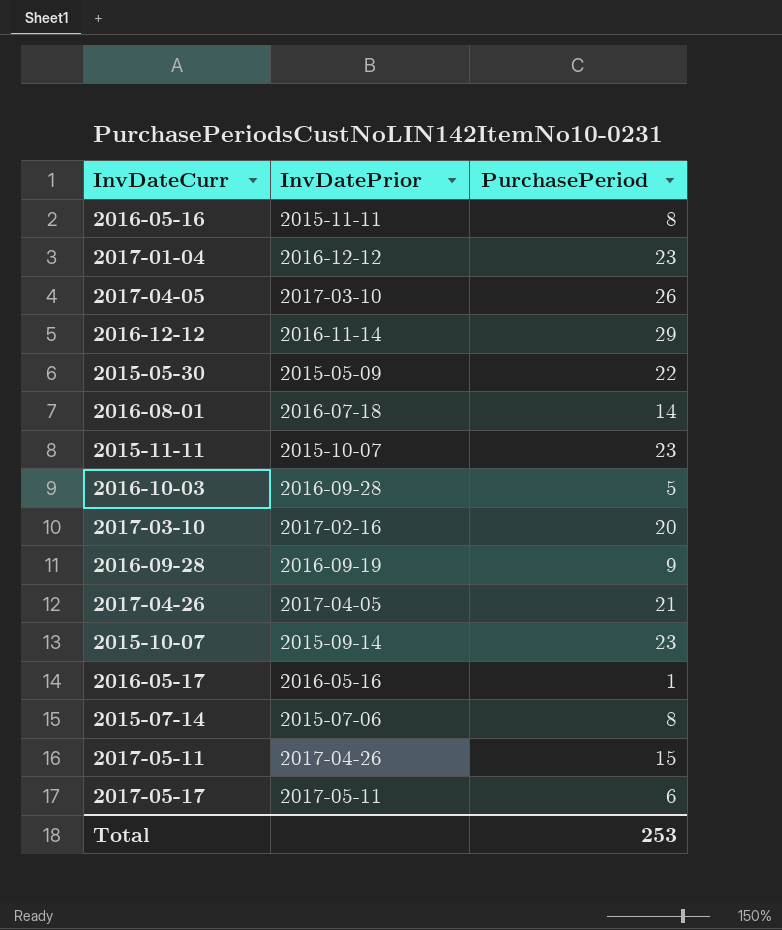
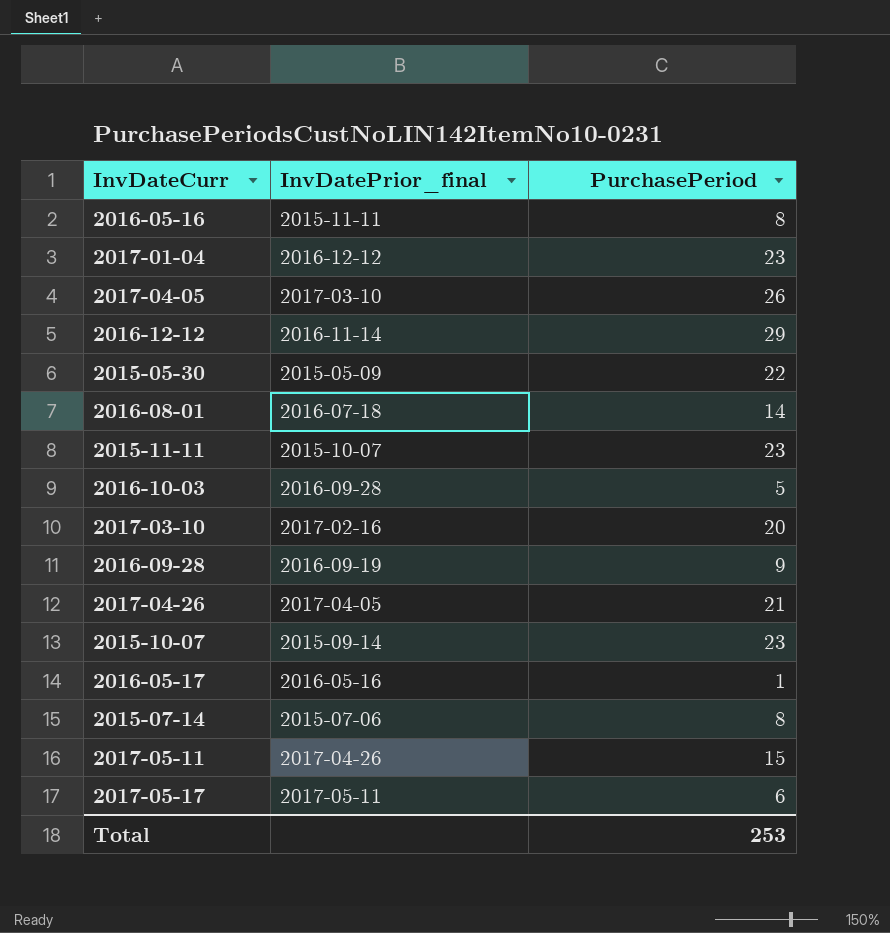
column name: InvDatePrior -> InvDatePrior_final

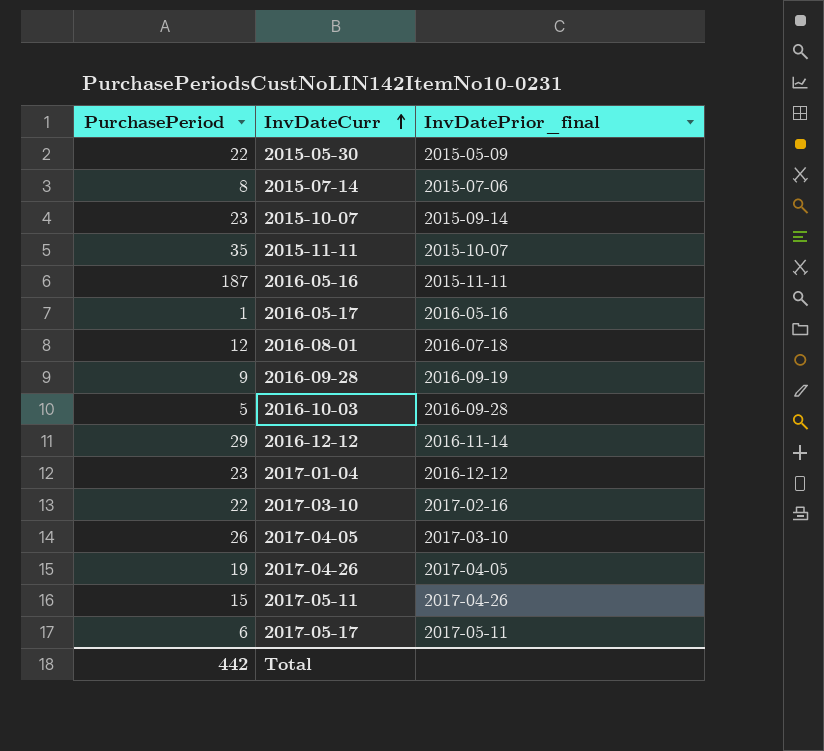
row order: none -> InvDateCurr ascending
column PurchasePeriod | position: 3 -> 1
2015-11-11 | PurchasePeriod: 23 -> 35
2016-05-16 | PurchasePeriod: 8 -> 187
2016-08-01 | PurchasePeriod: 14 -> 12
2017-03-10 | PurchasePeriod: 20 -> 22
2017-04-26 | PurchasePeriod: 21 -> 19
Total | PurchasePeriod: 253 -> 442

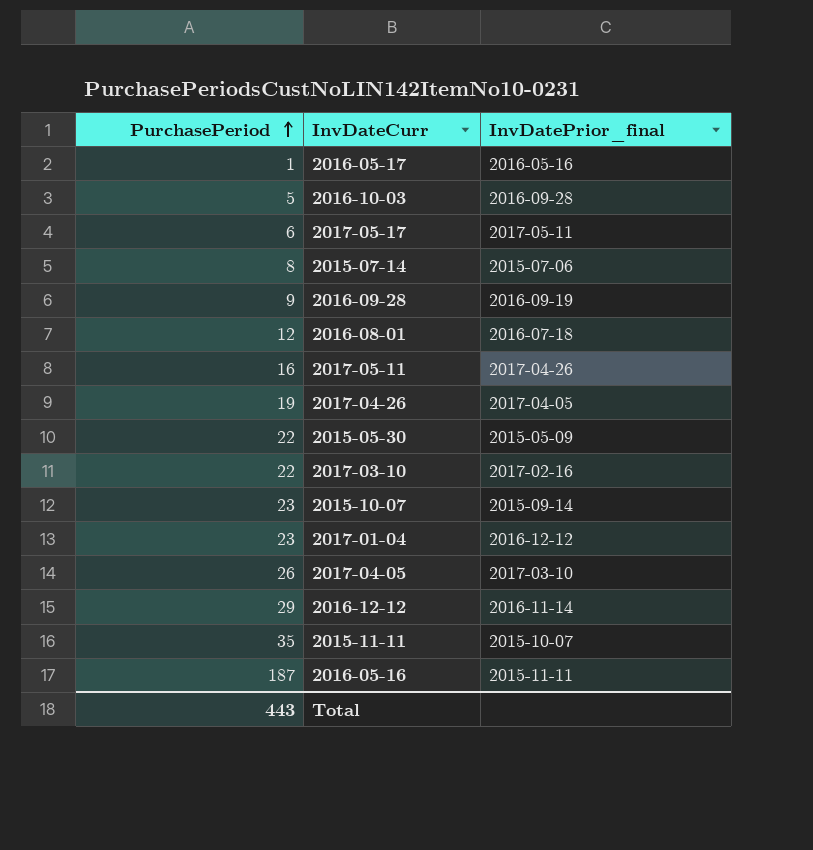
row order: InvDateCurr ascending -> PurchasePeriod ascending
2017-05-11 | PurchasePeriod: 15 -> 16
Total | PurchasePeriod: 442 -> 443

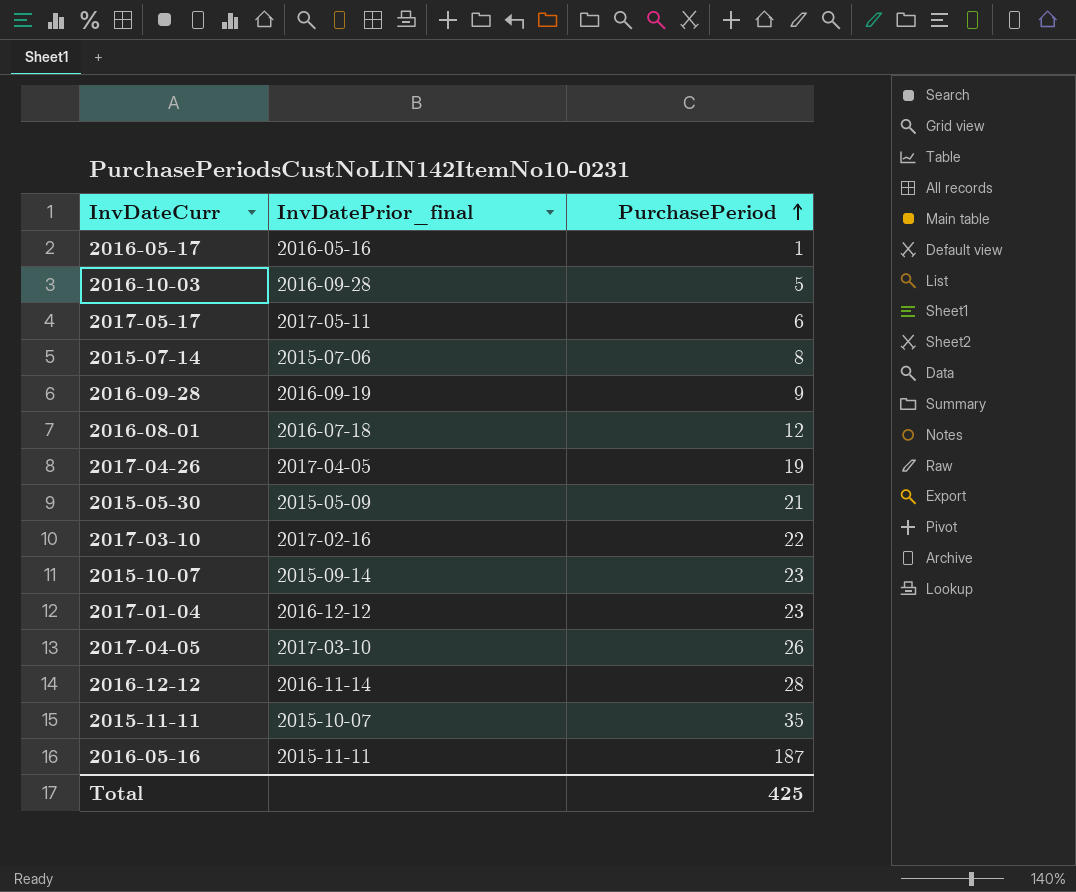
column PurchasePeriod | position: 1 -> 3
row 2017-05-11: 16 | 2017-04-26 -> none
2015-05-30 | PurchasePeriod: 22 -> 21
2016-12-12 | PurchasePeriod: 29 -> 28
Total | PurchasePeriod: 443 -> 425

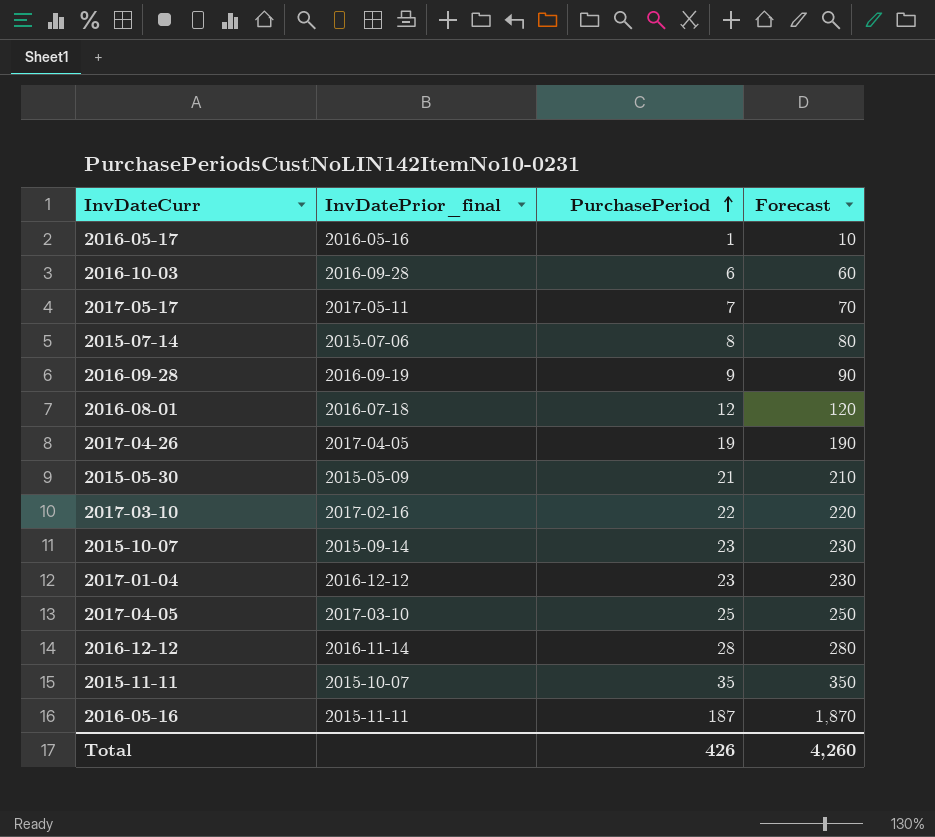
column Forecast | formula: none -> [PurchasePeriod] * 10
2016-10-03 | PurchasePeriod: 5 -> 6
2017-05-17 | PurchasePeriod: 6 -> 7
2017-04-05 | PurchasePeriod: 26 -> 25
Total | PurchasePeriod: 425 -> 426

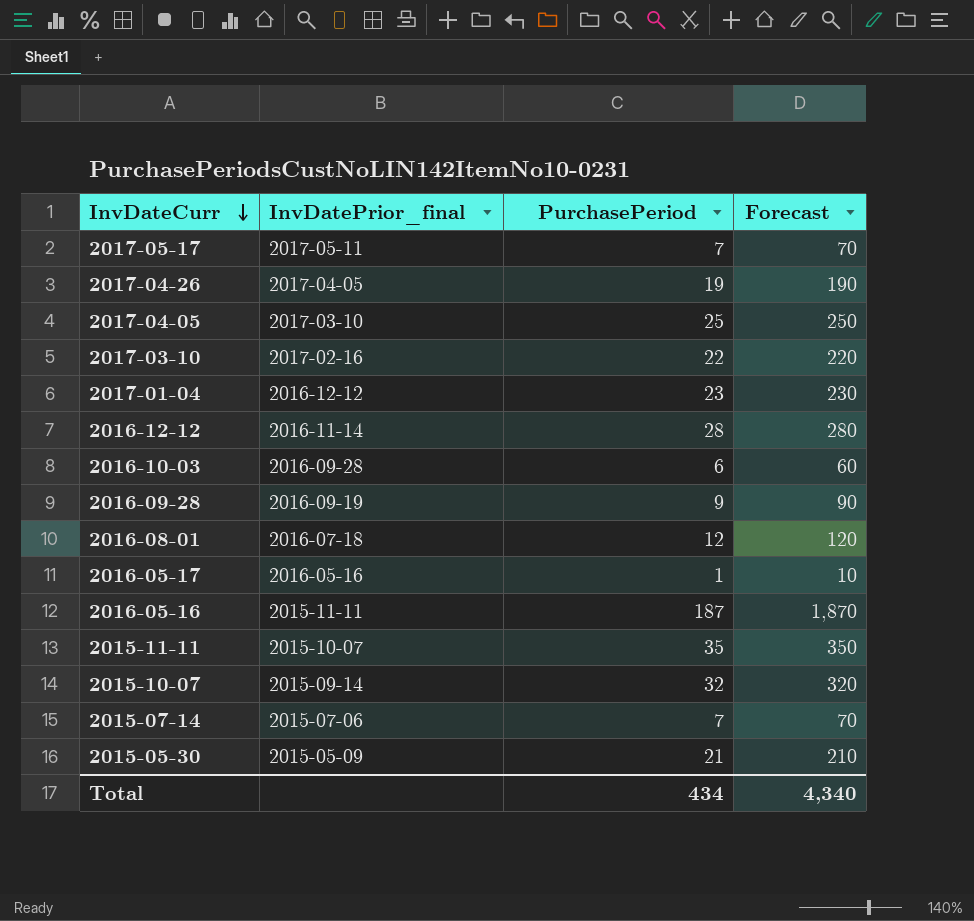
row order: PurchasePeriod ascending -> InvDateCurr descending
2015-10-07 | PurchasePeriod: 23 -> 32
2015-10-07 | Forecast: 230 -> 320
2015-07-14 | PurchasePeriod: 8 -> 7
2015-07-14 | Forecast: 80 -> 70
Total | PurchasePeriod: 426 -> 434
Total | Forecast: 4,260 -> 4,340

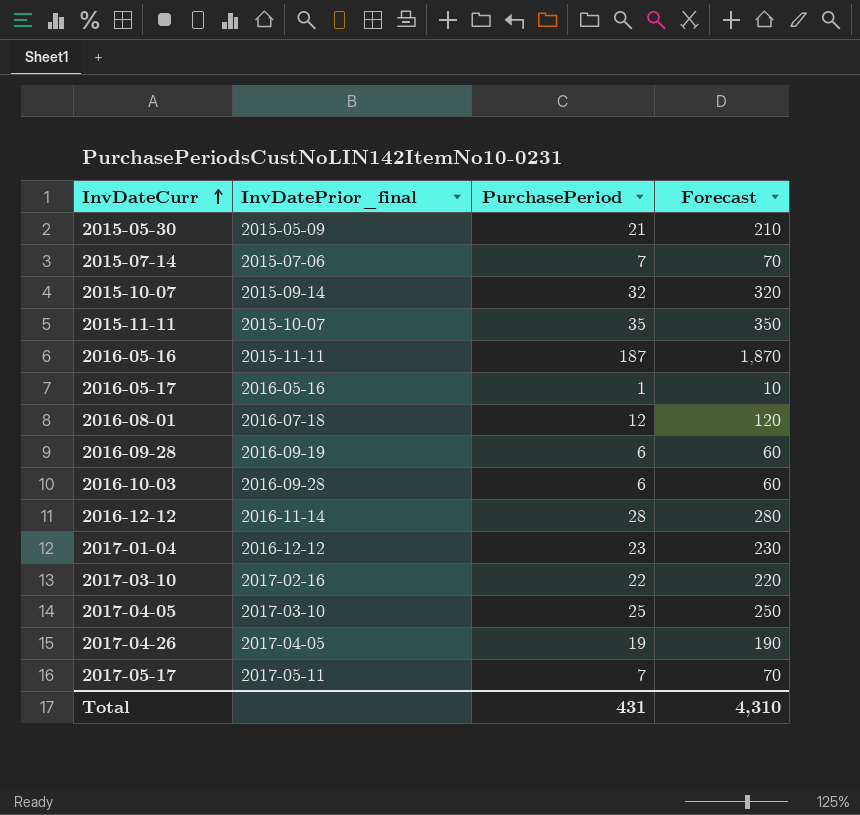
row order: InvDateCurr descending -> InvDateCurr ascending
2016-09-28 | PurchasePeriod: 9 -> 6
2016-09-28 | Forecast: 90 -> 60
Total | PurchasePeriod: 434 -> 431
Total | Forecast: 4,340 -> 4,310

